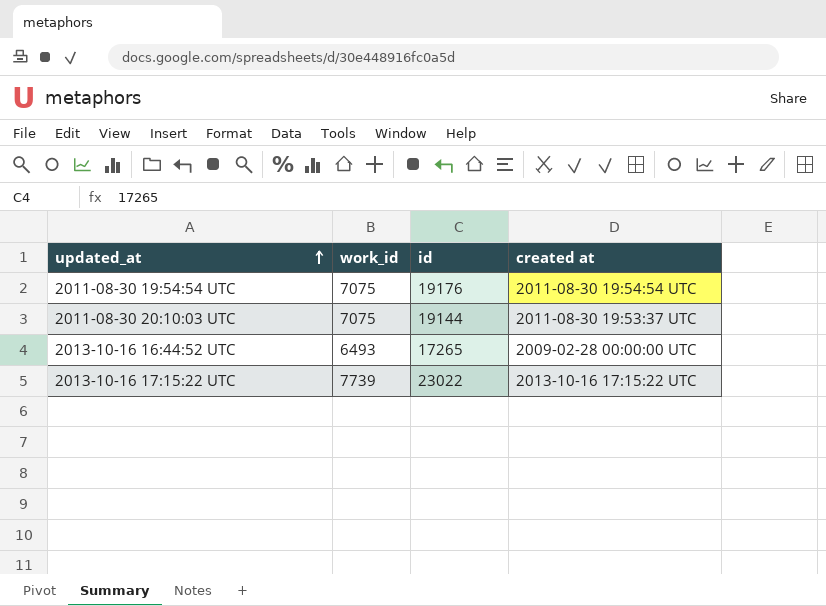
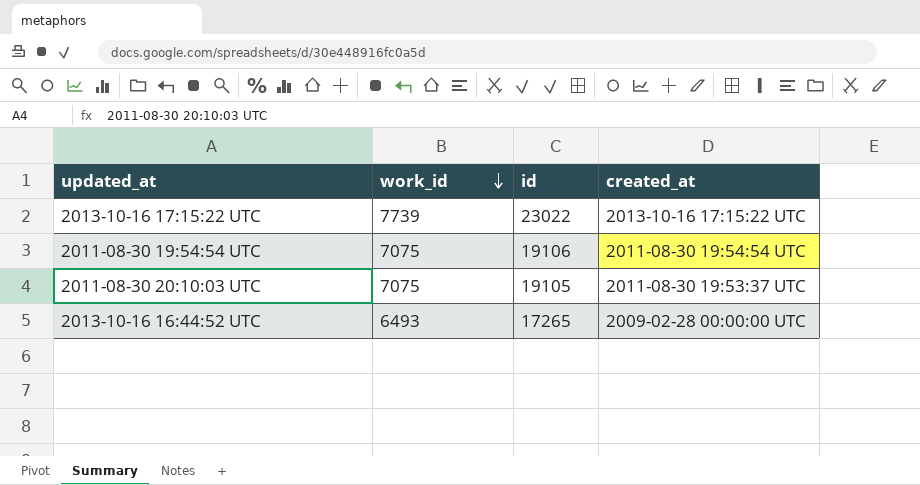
row order: updated_at ascending -> work_id descending
column name: created at -> created_at
2011-08-30 19:54:54 UTC | id: 19176 -> 19106
2011-08-30 20:10:03 UTC | id: 19144 -> 19105

